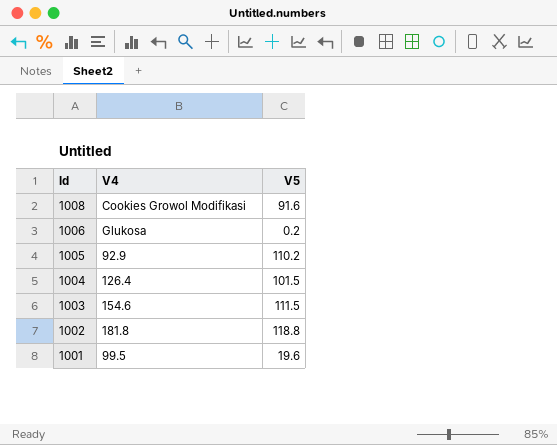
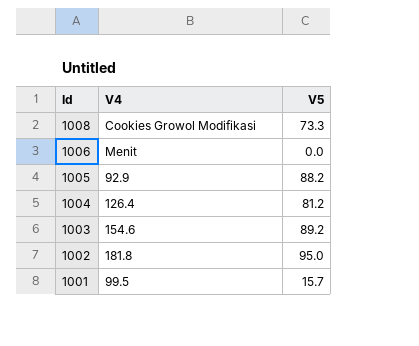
1008 | V5: 91.6 -> 73.3
1006 | V4: Glukosa -> Menit
1006 | V5: 0.2 -> 0.0
1005 | V5: 110.2 -> 88.2
1004 | V5: 101.5 -> 81.2
1003 | V5: 111.5 -> 89.2
1002 | V5: 118.8 -> 95.0
1001 | V5: 19.6 -> 15.7

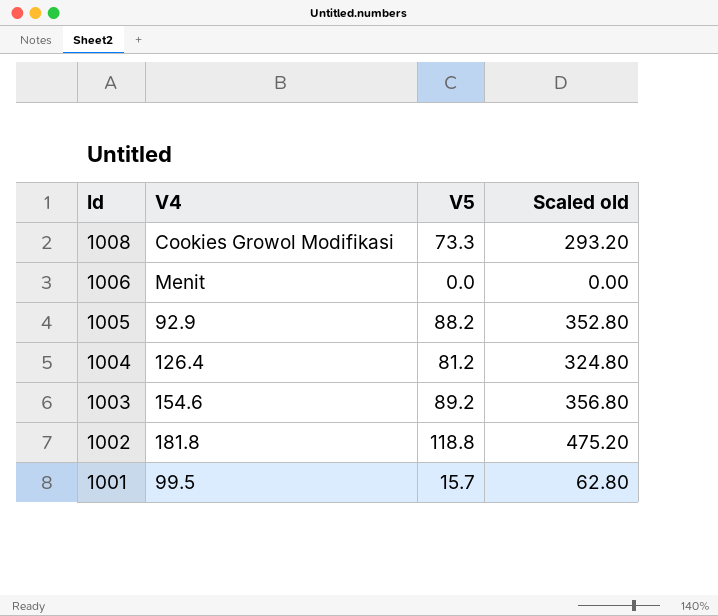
column Scaled old | formula: none -> [V5] * 4
1002 | V5: 95.0 -> 118.8

